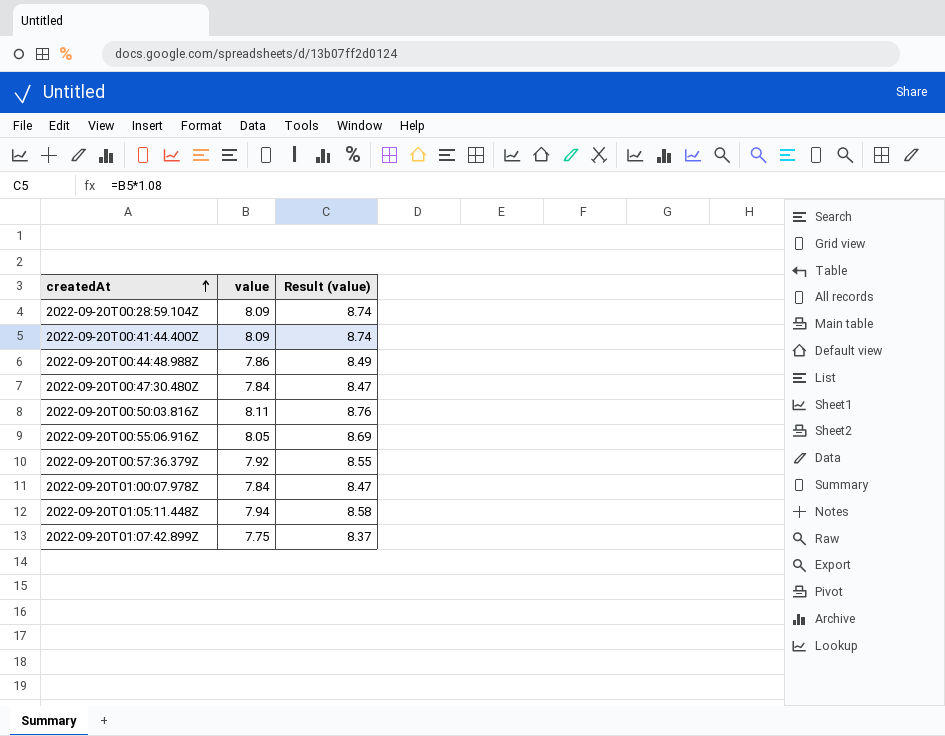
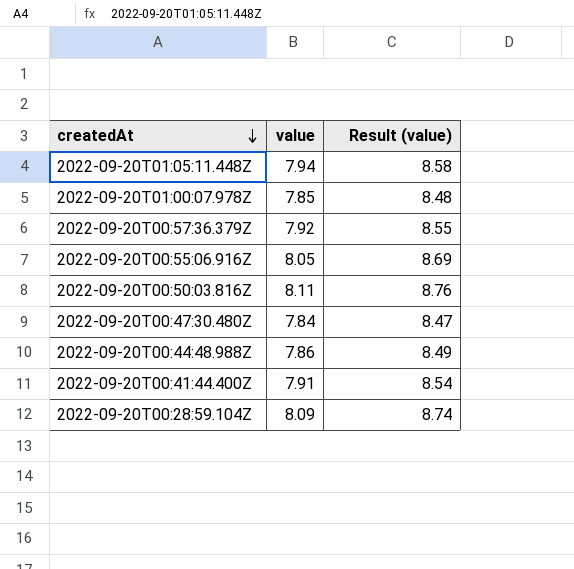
row order: createdAt ascending -> createdAt descending
row 2022-09-20T01:07:42.899Z: 7.75 | 8.37 -> none
2022-09-20T01:00:07.978Z | value: 7.84 -> 7.85
2022-09-20T01:00:07.978Z | Result (value): 8.47 -> 8.48
2022-09-20T00:41:44.400Z | value: 8.09 -> 7.91
2022-09-20T00:41:44.400Z | Result (value): 8.74 -> 8.54

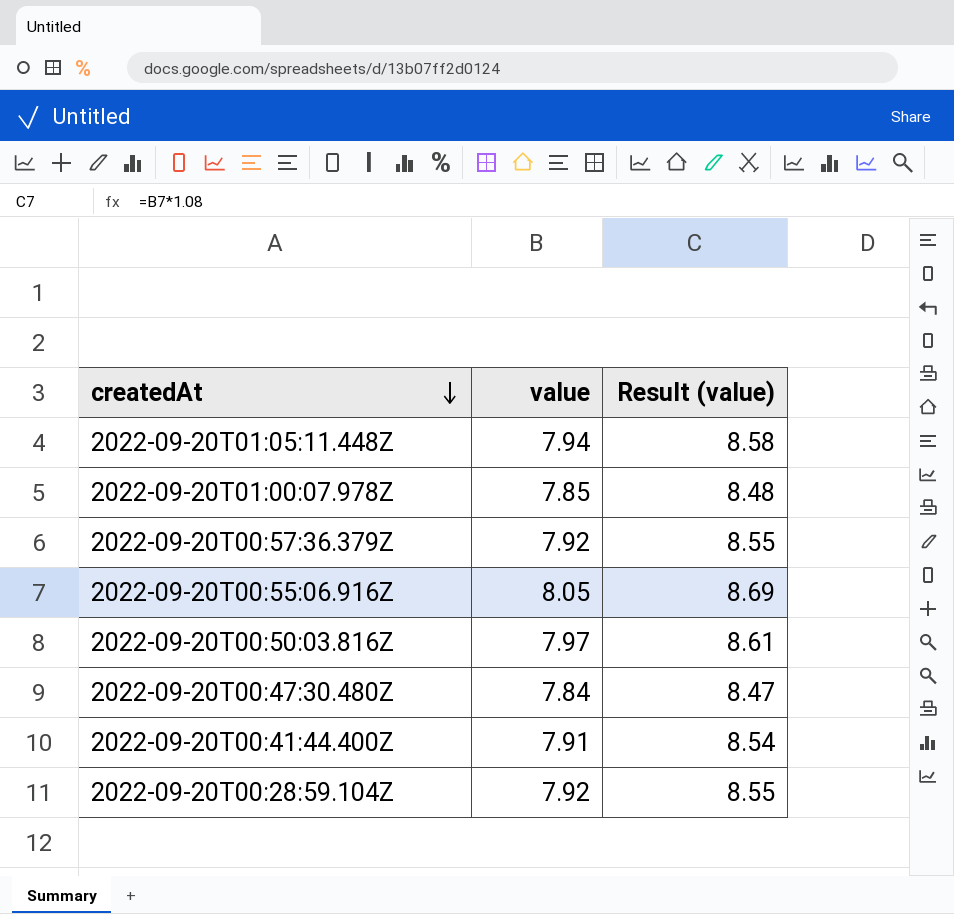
row 2022-09-20T00:44:48.988Z: 7.86 | 8.49 -> none
2022-09-20T00:50:03.816Z | value: 8.11 -> 7.97
2022-09-20T00:50:03.816Z | Result (value): 8.76 -> 8.61
2022-09-20T00:28:59.104Z | value: 8.09 -> 7.92
2022-09-20T00:28:59.104Z | Result (value): 8.74 -> 8.55

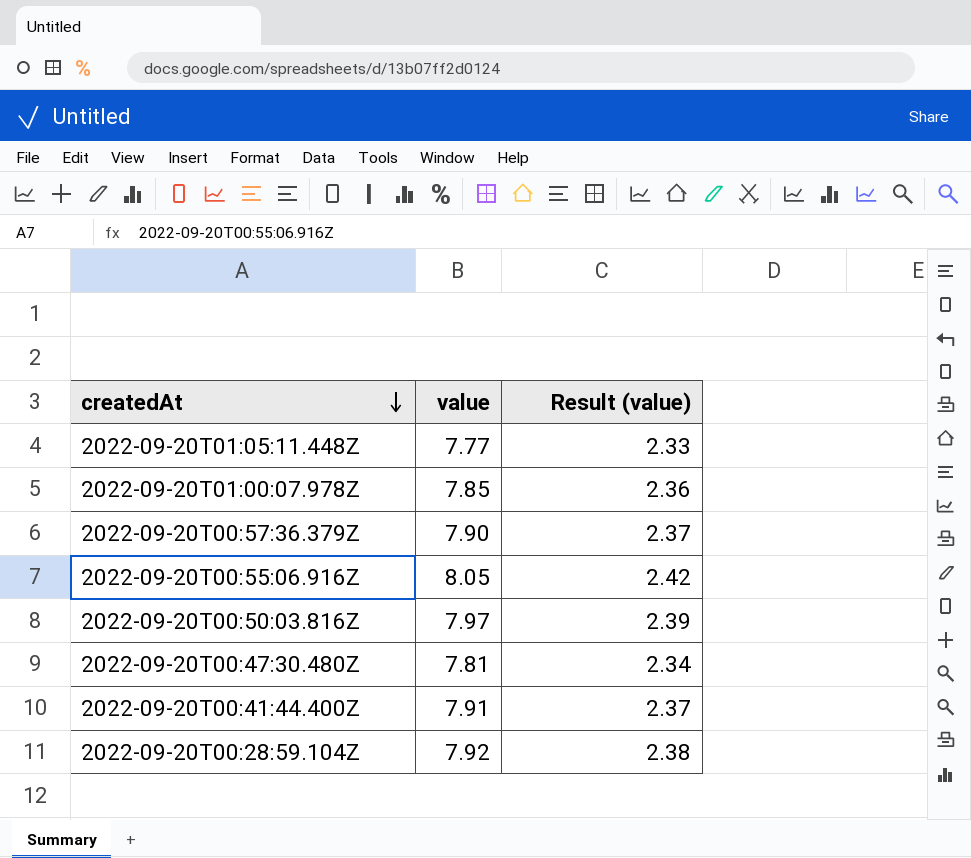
column Result (value) | formula: [value] * 1.08 -> [value] * 0.3
2022-09-20T01:05:11.448Z | value: 7.94 -> 7.77
2022-09-20T00:57:36.379Z | value: 7.92 -> 7.90
2022-09-20T00:47:30.480Z | value: 7.84 -> 7.81

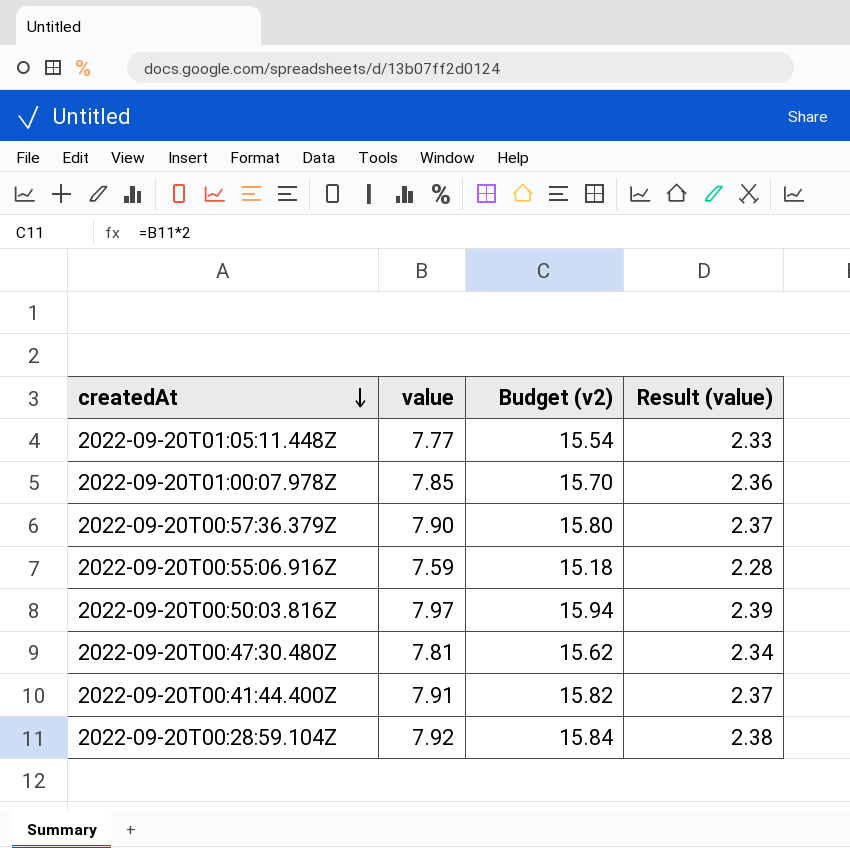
column Budget (v2) | formula: none -> [value] * 2
2022-09-20T00:55:06.916Z | value: 8.05 -> 7.59
2022-09-20T00:55:06.916Z | Result (value): 2.42 -> 2.28

